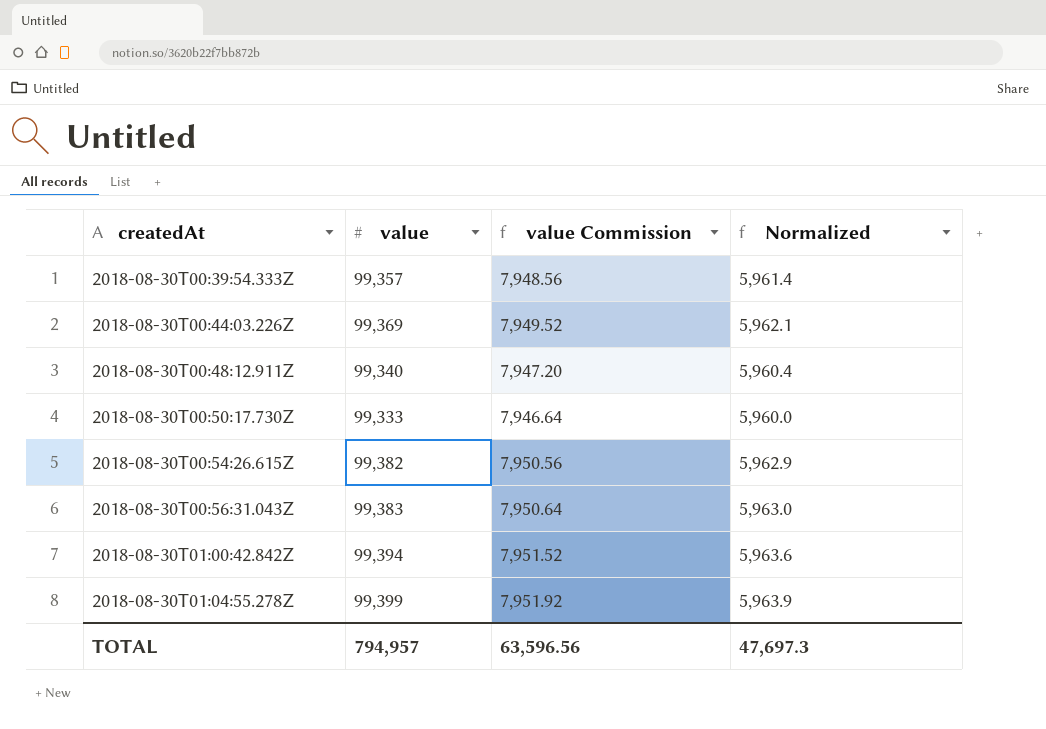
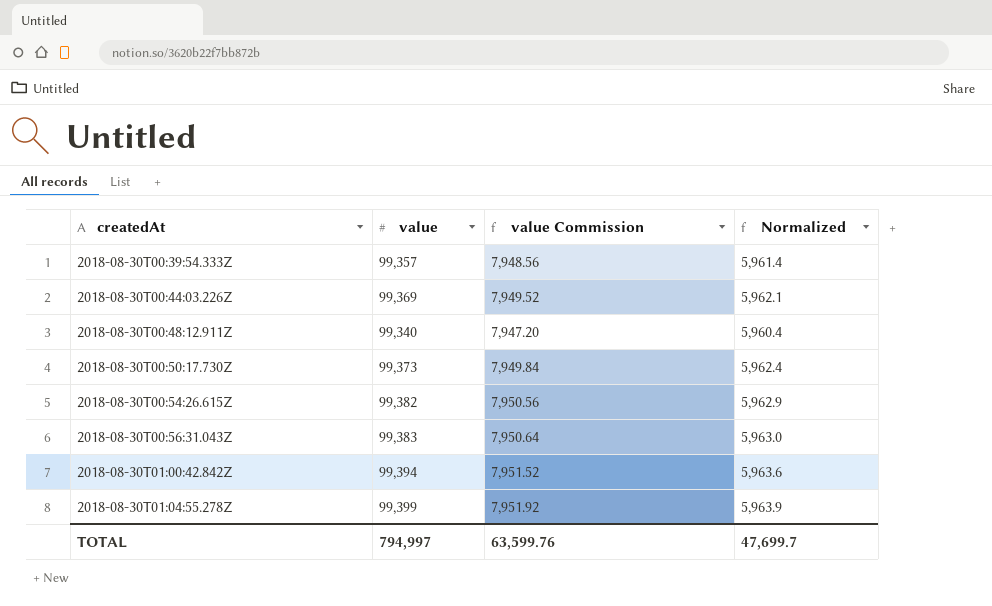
2018-08-30T00:50:17.730Z | value: 99,333 -> 99,373
2018-08-30T00:50:17.730Z | value Commission: 7,946.64 -> 7,949.84
2018-08-30T00:50:17.730Z | Normalized: 5,960.0 -> 5,962.4
TOTAL | value: 794,957 -> 794,997
TOTAL | value Commission: 63,596.56 -> 63,599.76
TOTAL | Normalized: 47,697.3 -> 47,699.7

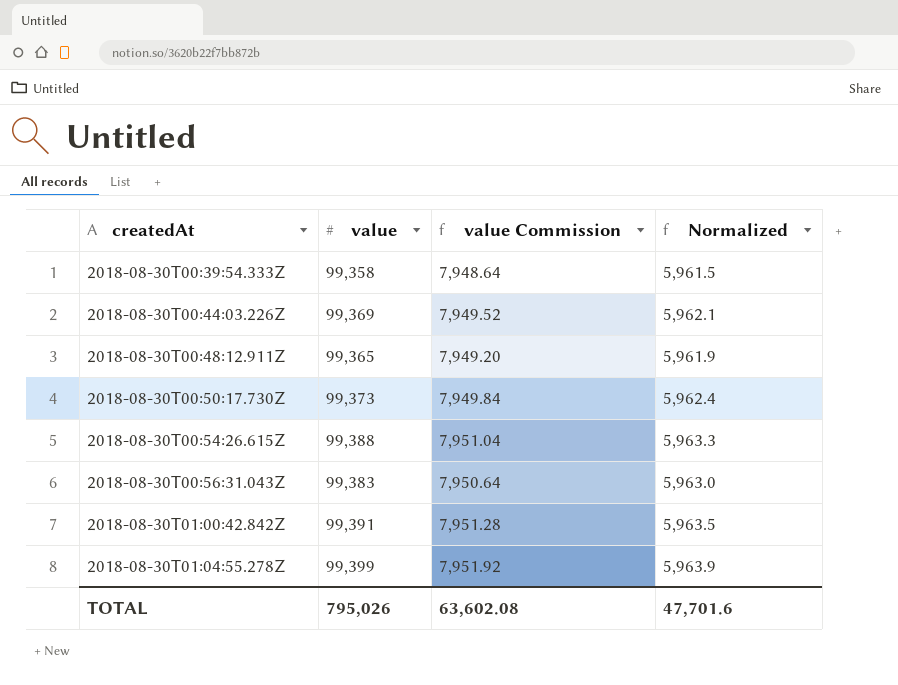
2018-08-30T00:39:54.333Z | value: 99,357 -> 99,358
2018-08-30T00:39:54.333Z | value Commission: 7,948.56 -> 7,948.64
2018-08-30T00:39:54.333Z | Normalized: 5,961.4 -> 5,961.5
2018-08-30T00:48:12.911Z | value: 99,340 -> 99,365
2018-08-30T00:48:12.911Z | value Commission: 7,947.20 -> 7,949.20
2018-08-30T00:48:12.911Z | Normalized: 5,960.4 -> 5,961.9
2018-08-30T00:54:26.615Z | value: 99,382 -> 99,388
2018-08-30T00:54:26.615Z | value Commission: 7,950.56 -> 7,951.04
2018-08-30T00:54:26.615Z | Normalized: 5,962.9 -> 5,963.3
2018-08-30T01:00:42.842Z | value: 99,394 -> 99,391
2018-08-30T01:00:42.842Z | value Commission: 7,951.52 -> 7,951.28
2018-08-30T01:00:42.842Z | Normalized: 5,963.6 -> 5,963.5
TOTAL | value: 794,997 -> 795,026
TOTAL | value Commission: 63,599.76 -> 63,602.08
TOTAL | Normalized: 47,699.7 -> 47,701.6

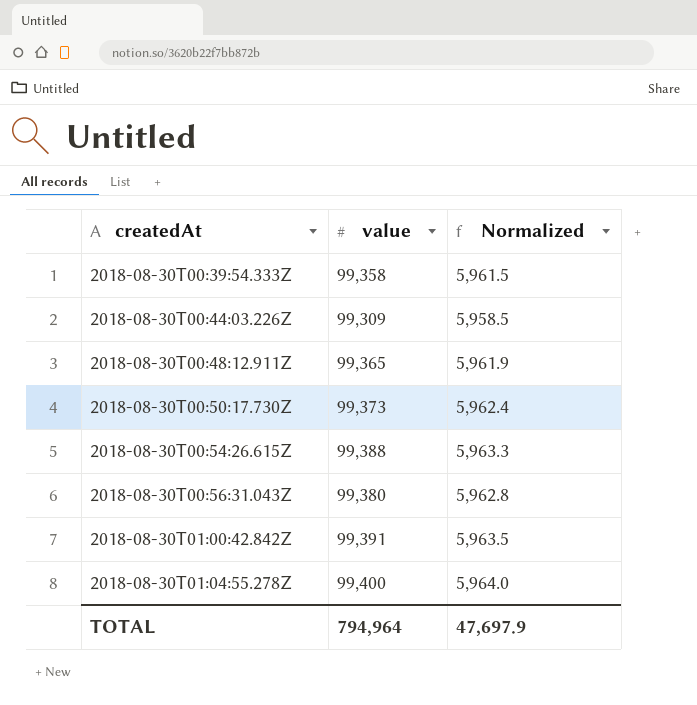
column value Commission | formula: [value] * 0.08 -> none
2018-08-30T00:44:03.226Z | value: 99,369 -> 99,309
2018-08-30T00:44:03.226Z | Normalized: 5,962.1 -> 5,958.5
2018-08-30T00:56:31.043Z | value: 99,383 -> 99,380
2018-08-30T00:56:31.043Z | Normalized: 5,963.0 -> 5,962.8
2018-08-30T01:04:55.278Z | value: 99,399 -> 99,400
2018-08-30T01:04:55.278Z | Normalized: 5,963.9 -> 5,964.0
TOTAL | value: 795,026 -> 794,964
TOTAL | Normalized: 47,701.6 -> 47,697.9

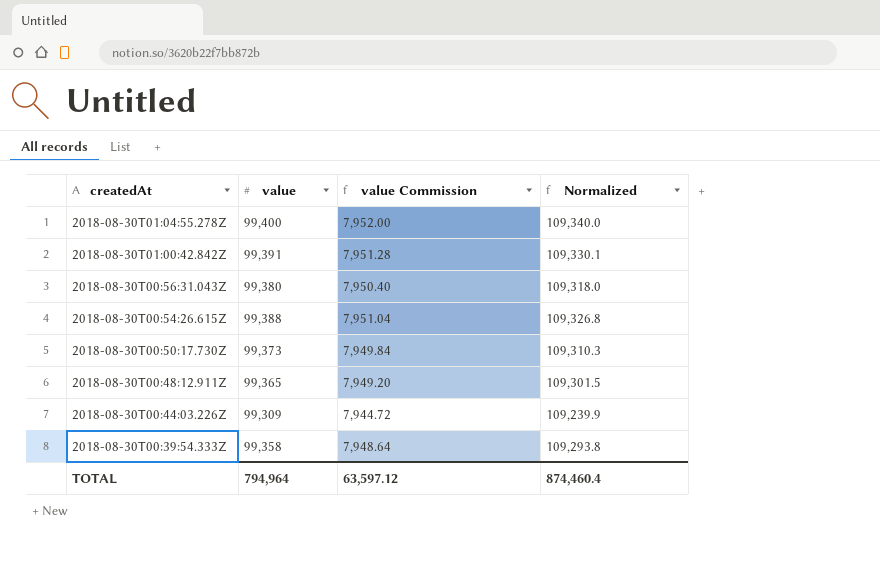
row order: createdAt ascending -> createdAt descending
column value Commission | formula: none -> [value] * 0.08
column Normalized | formula: [value] * 0.06 -> [value] * 1.1
TOTAL | Normalized: 47,697.9 -> 874,460.4

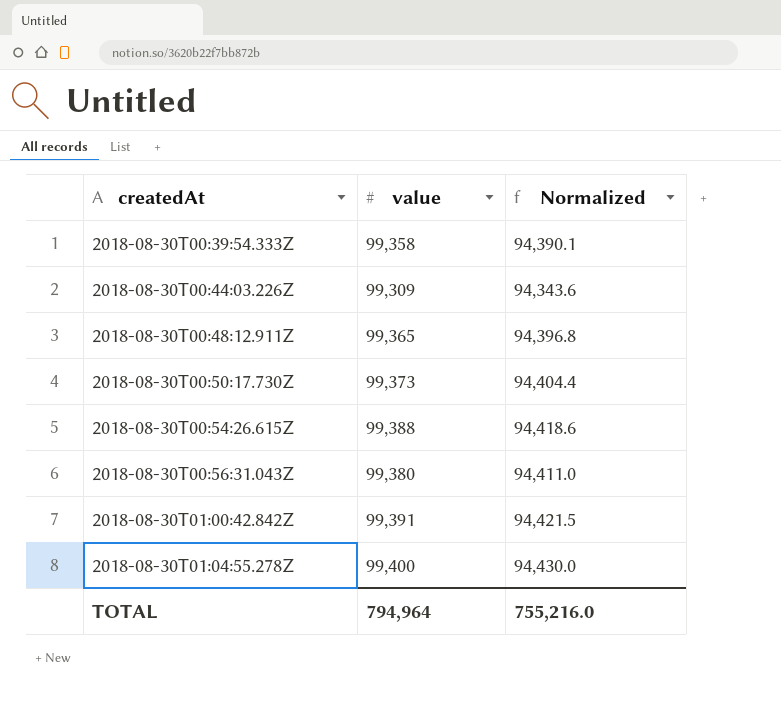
row order: createdAt descending -> createdAt ascending
column value Commission | formula: [value] * 0.08 -> none
column Normalized | formula: [value] * 1.1 -> [value] * 0.95
TOTAL | Normalized: 874,460.4 -> 755,216.0

